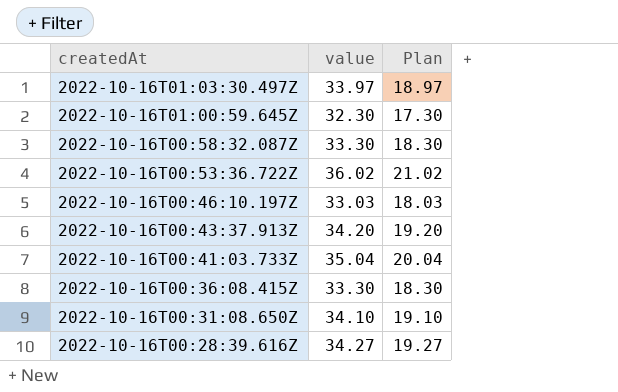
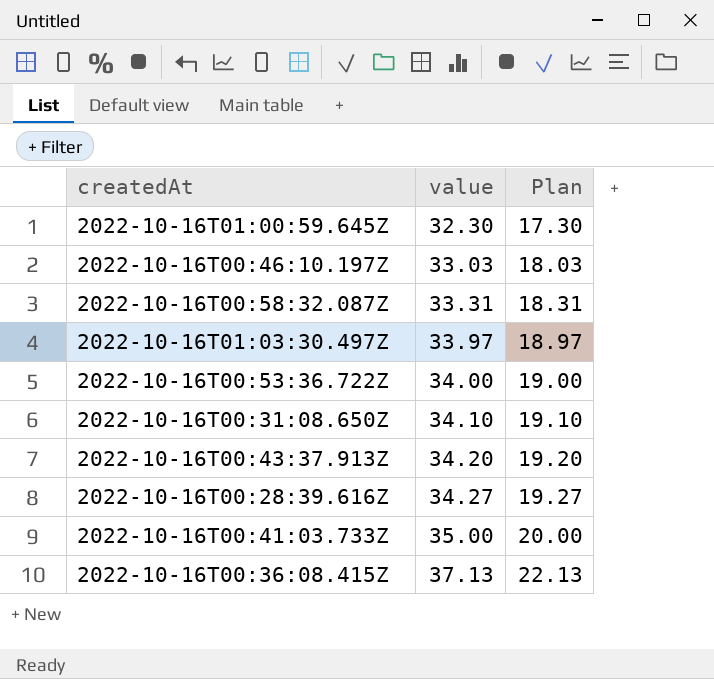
row order: createdAt descending -> value ascending
2022-10-16T00:58:32.087Z | value: 33.30 -> 33.31
2022-10-16T00:58:32.087Z | Plan: 18.30 -> 18.31
2022-10-16T00:53:36.722Z | value: 36.02 -> 34.00
2022-10-16T00:53:36.722Z | Plan: 21.02 -> 19.00
2022-10-16T00:41:03.733Z | value: 35.04 -> 35.00
2022-10-16T00:41:03.733Z | Plan: 20.04 -> 20.00
2022-10-16T00:36:08.415Z | value: 33.30 -> 37.13
2022-10-16T00:36:08.415Z | Plan: 18.30 -> 22.13

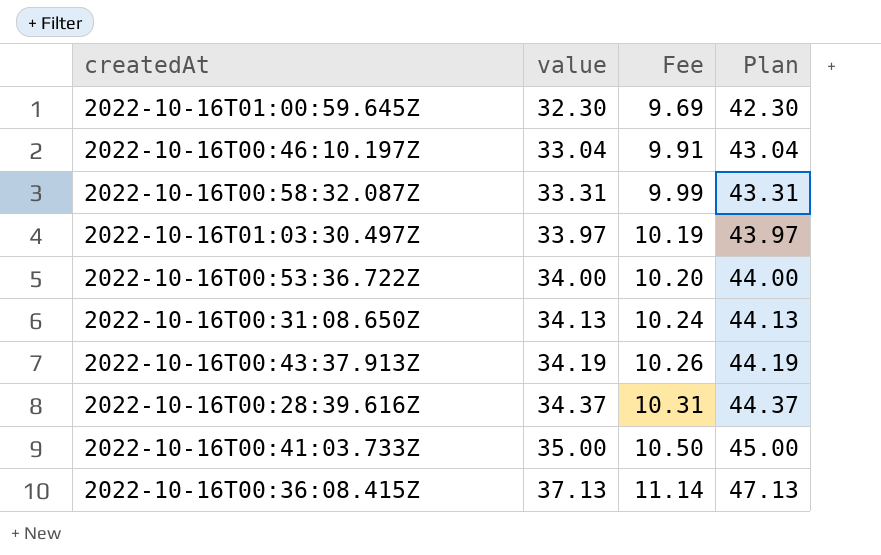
column Fee | formula: none -> [value] * 0.3
column Plan | formula: [value] - 15 -> [value] + 10
2022-10-16T00:46:10.197Z | value: 33.03 -> 33.04
2022-10-16T00:31:08.650Z | value: 34.10 -> 34.13
2022-10-16T00:43:37.913Z | value: 34.20 -> 34.19
2022-10-16T00:28:39.616Z | value: 34.27 -> 34.37

